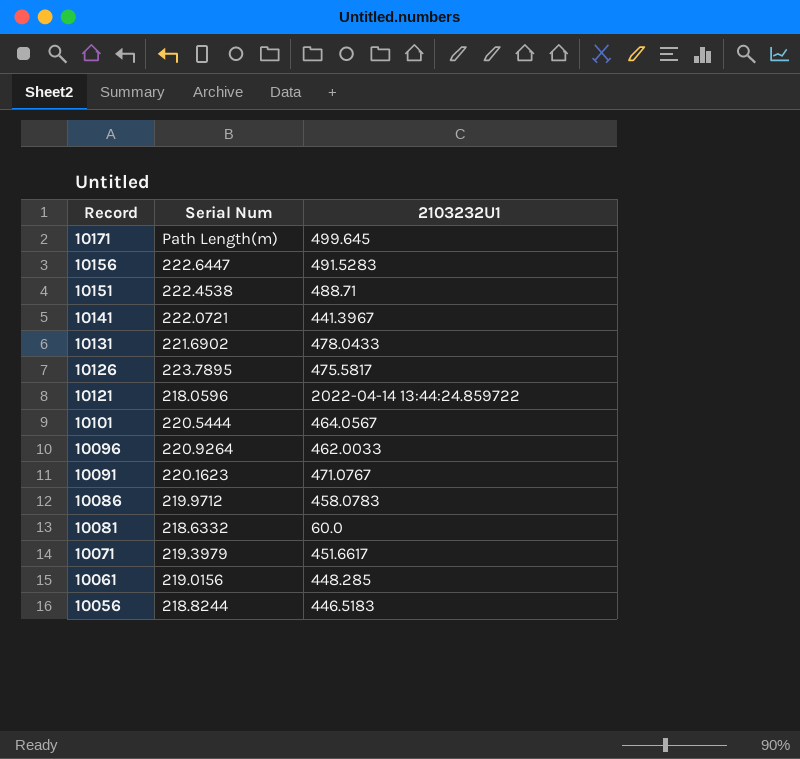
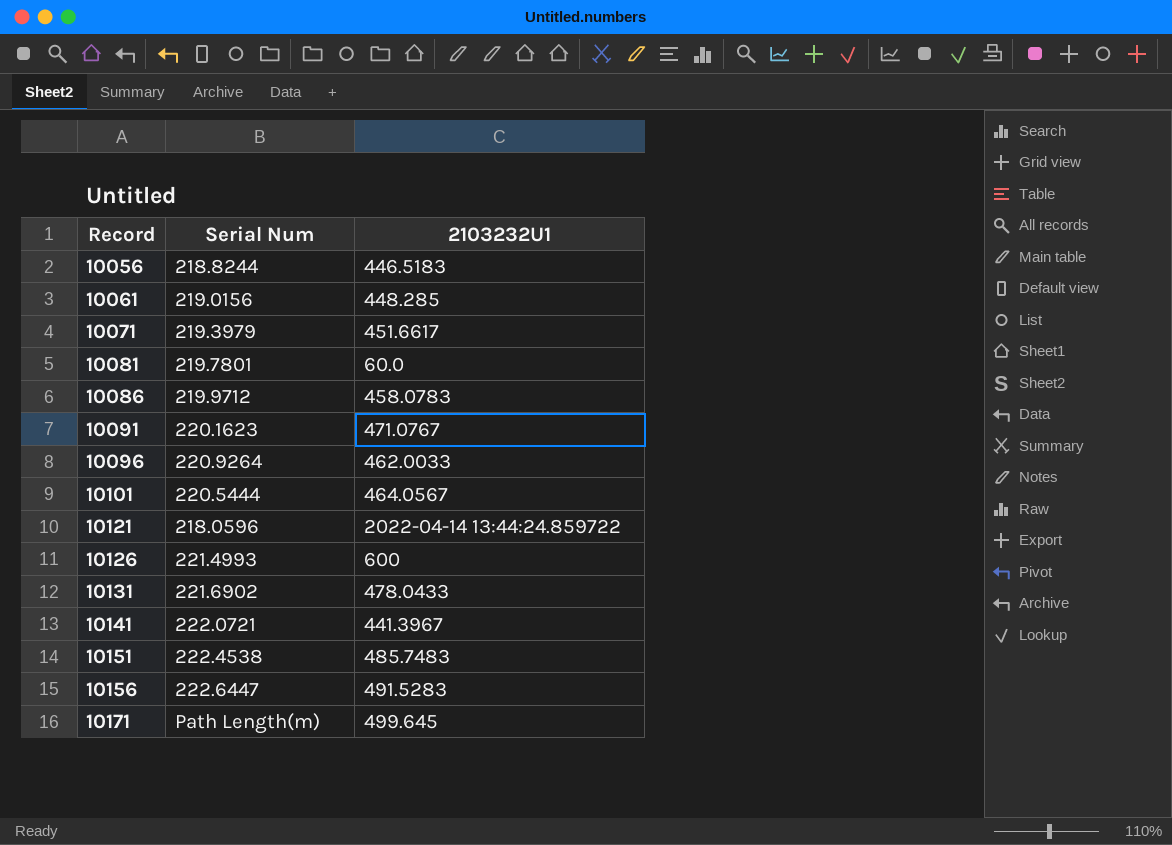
row order: Record descending -> Record ascending
10081 | Serial Num: 218.6332 -> 219.7801
10126 | Serial Num: 223.7895 -> 221.4993
10126 | 2103232U1: 475.5817 -> 600
10151 | 2103232U1: 488.71 -> 485.7483

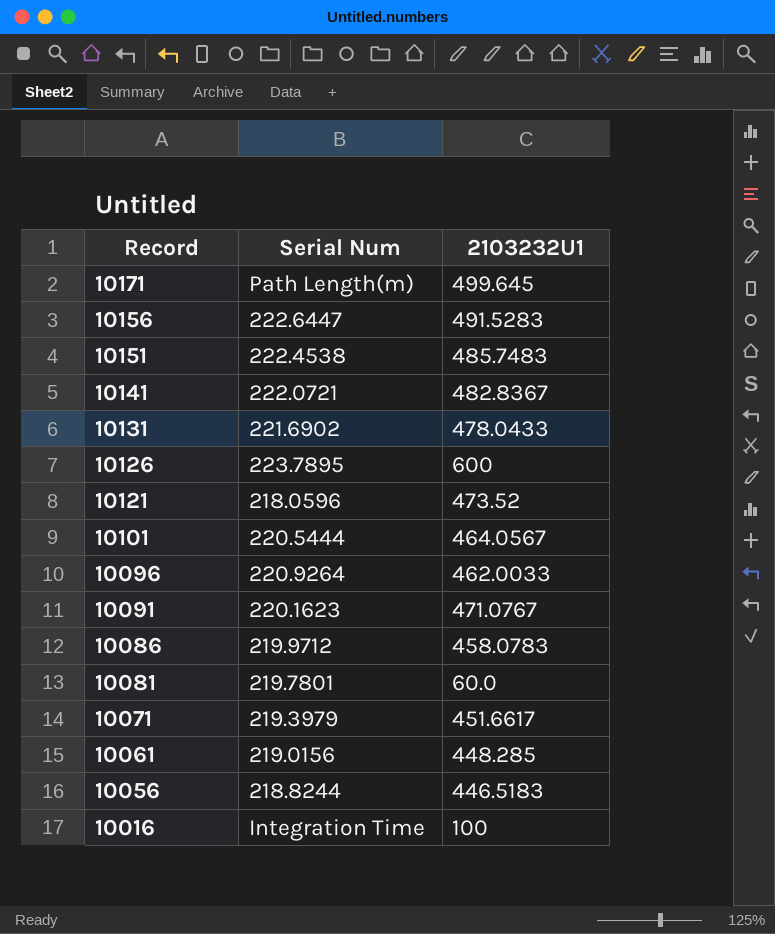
row order: Record ascending -> Record descending
10141 | 2103232U1: 441.3967 -> 482.8367
10126 | Serial Num: 221.4993 -> 223.7895
10121 | 2103232U1: 2022-04-14 13:44:24.859722 -> 473.52
row 10016: none -> Integration Time | 100

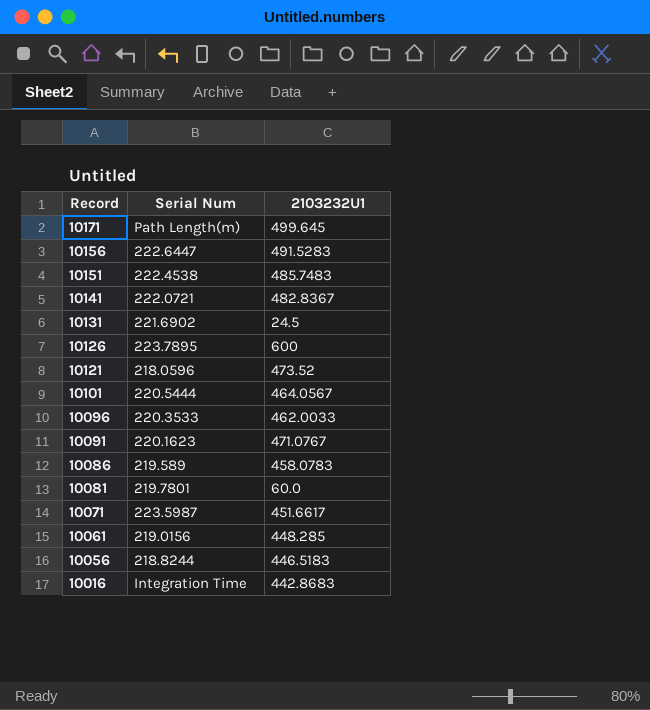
10131 | 2103232U1: 478.0433 -> 24.5
10096 | Serial Num: 220.9264 -> 220.3533
10086 | Serial Num: 219.9712 -> 219.589
10071 | Serial Num: 219.3979 -> 223.5987
10016 | 2103232U1: 100 -> 442.8683

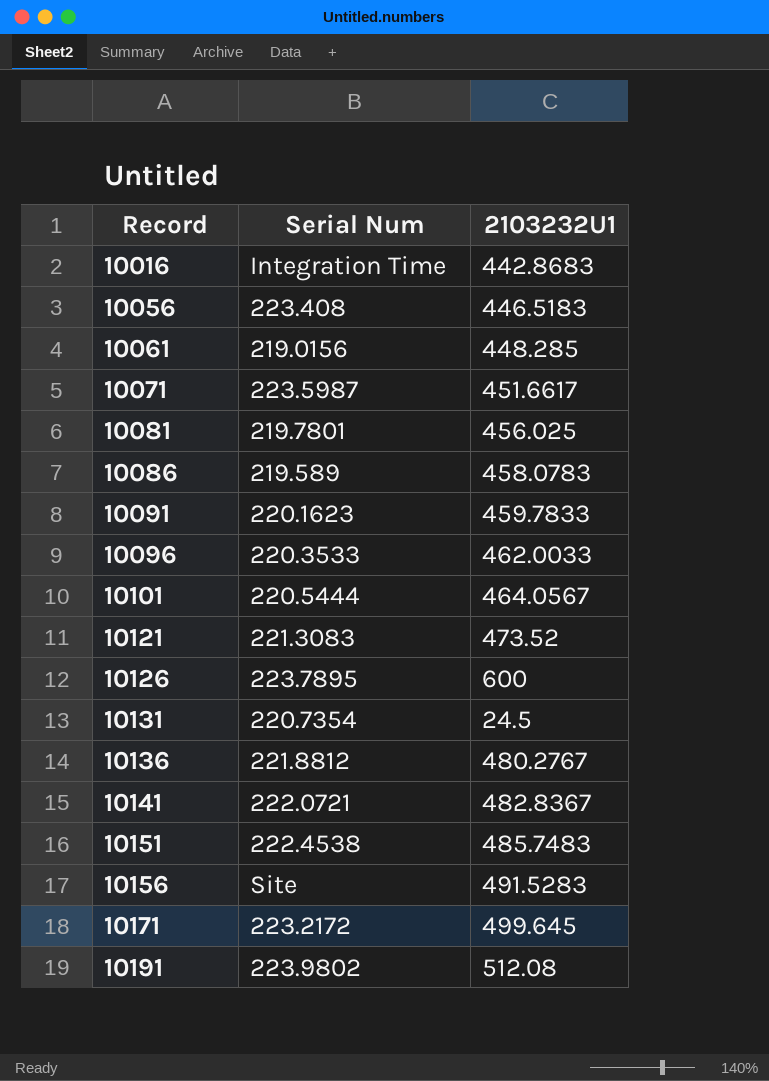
row order: Record descending -> Record ascending
10056 | Serial Num: 218.8244 -> 223.408
10081 | 2103232U1: 60.0 -> 456.025
10091 | 2103232U1: 471.0767 -> 459.7833
10121 | Serial Num: 218.0596 -> 221.3083
10131 | Serial Num: 221.6902 -> 220.7354
row 10136: none -> 221.8812 | 480.2767
10156 | Serial Num: 222.6447 -> Site
10171 | Serial Num: Path Length(m) -> 223.2172
row 10191: none -> 223.9802 | 512.08

